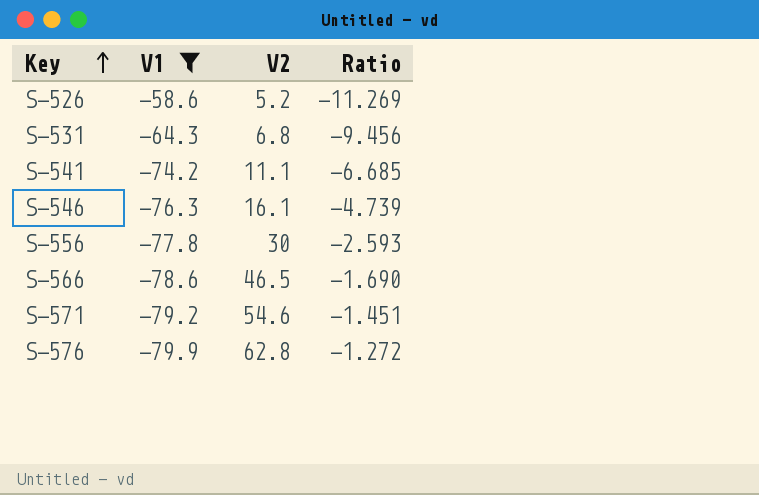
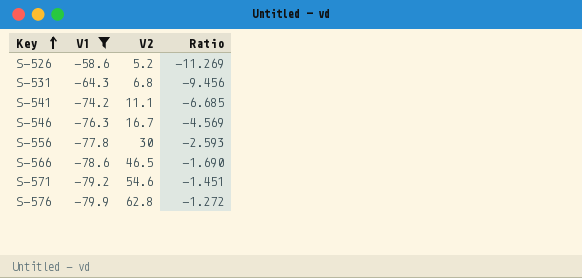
S-546 | V2: 16.1 -> 16.7
S-546 | Ratio: -4.739 -> -4.569

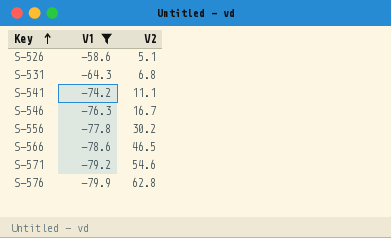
column Ratio | formula: [V1] / [V2] -> none
S-526 | V2: 5.2 -> 5.1
S-556 | V2: 30 -> 30.2

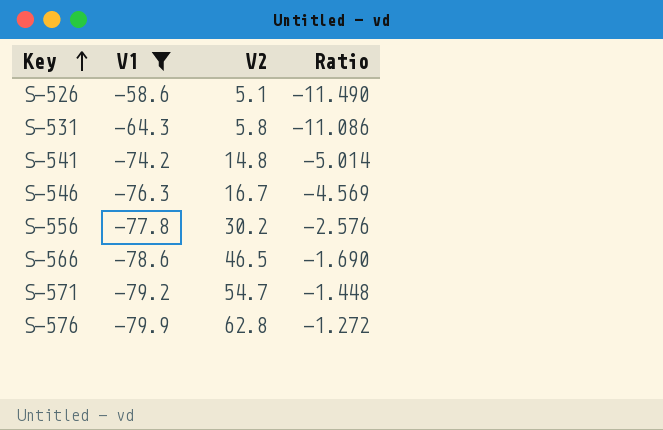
column Ratio | formula: none -> [V1] / [V2]
S-531 | V2: 6.8 -> 5.8
S-541 | V2: 11.1 -> 14.8
S-571 | V2: 54.6 -> 54.7

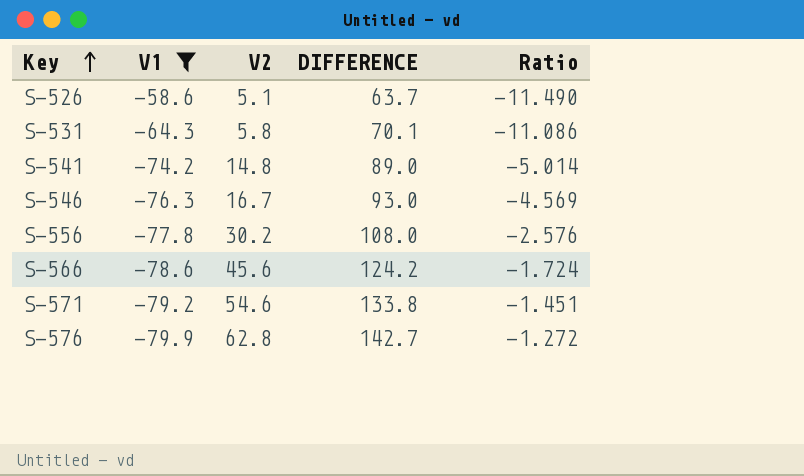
column DIFFERENCE | formula: none -> [V2] - [V1]
S-566 | V2: 46.5 -> 45.6
S-566 | Ratio: -1.690 -> -1.724
S-571 | V2: 54.7 -> 54.6
S-571 | Ratio: -1.448 -> -1.451

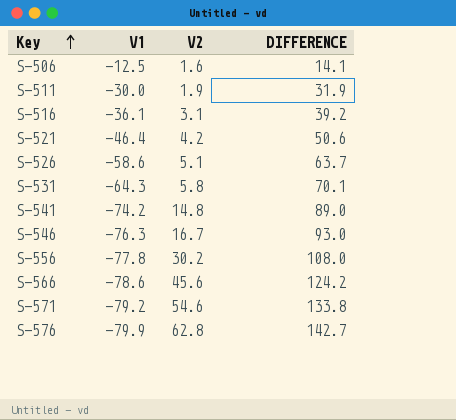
filter: V1 <= -58.6 -> none
column Ratio | formula: [V1] / [V2] -> none

